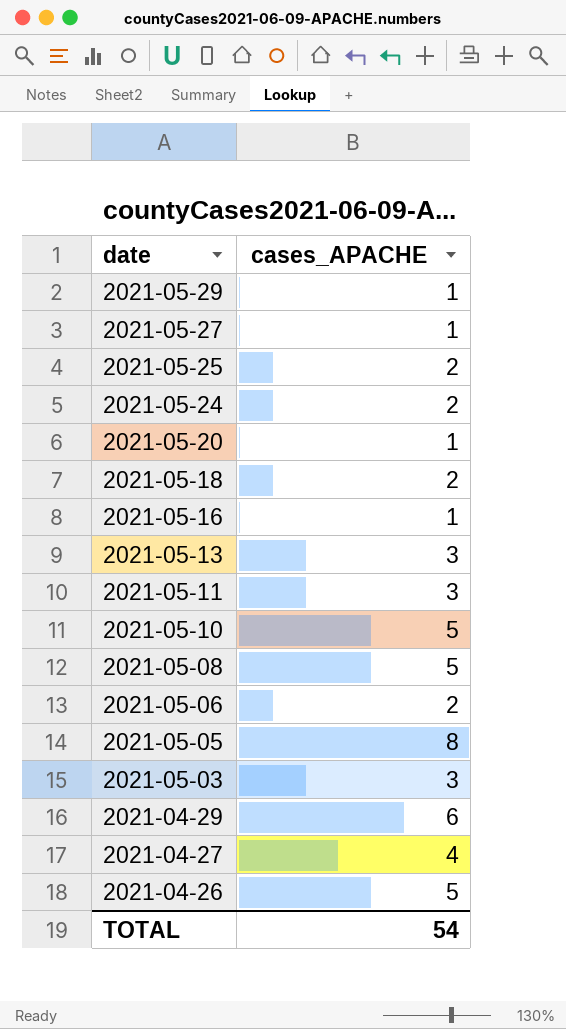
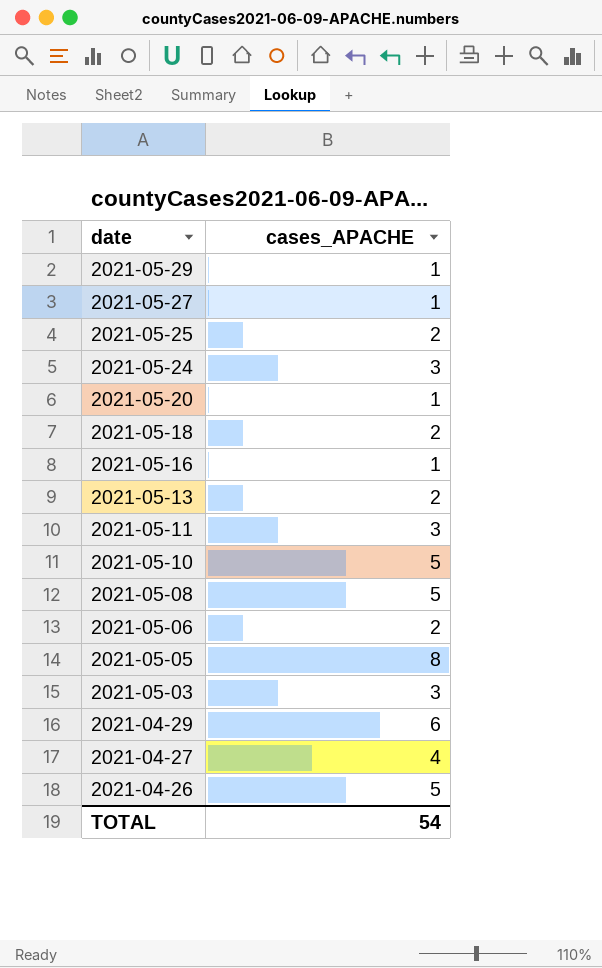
2021-05-24 | cases_APACHE: 2 -> 3
2021-05-13 | cases_APACHE: 3 -> 2

